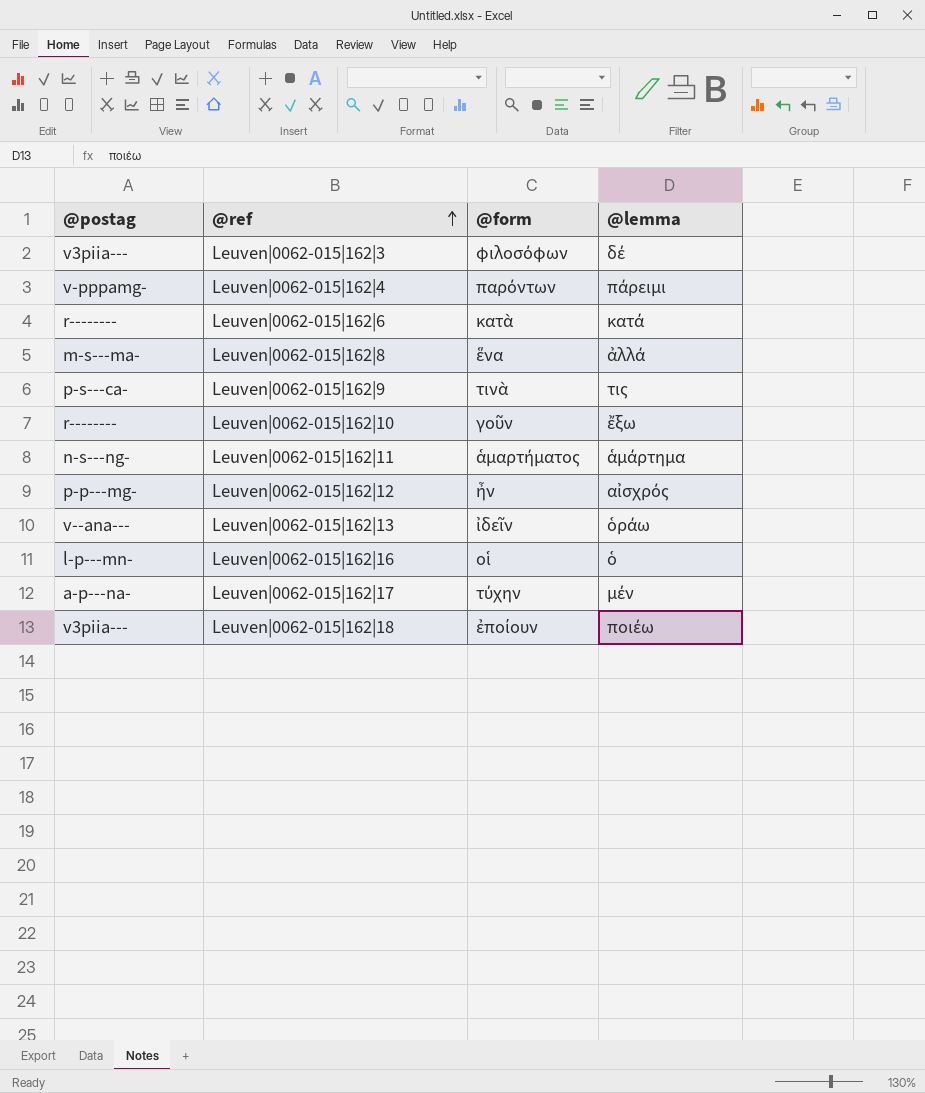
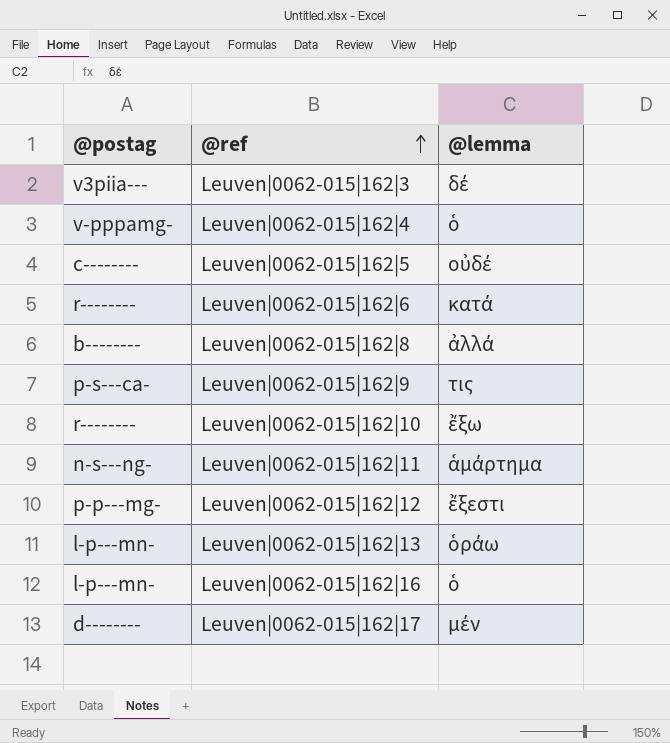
column @form | position: 3 -> none
row Leuven|0062-015|162|18: v3piia--- | ἐποίουν | ποιέω -> none
Leuven|0062-015|162|4 | @lemma: πάρειμι -> ὁ
row Leuven|0062-015|162|5: none -> c-------- | οὐδέ
Leuven|0062-015|162|8 | @postag: m-s---ma- -> b--------
Leuven|0062-015|162|12 | @lemma: αἰσχρός -> ἔξεστι
Leuven|0062-015|162|13 | @postag: v--ana--- -> l-p---mn-
Leuven|0062-015|162|17 | @postag: a-p---na- -> d--------

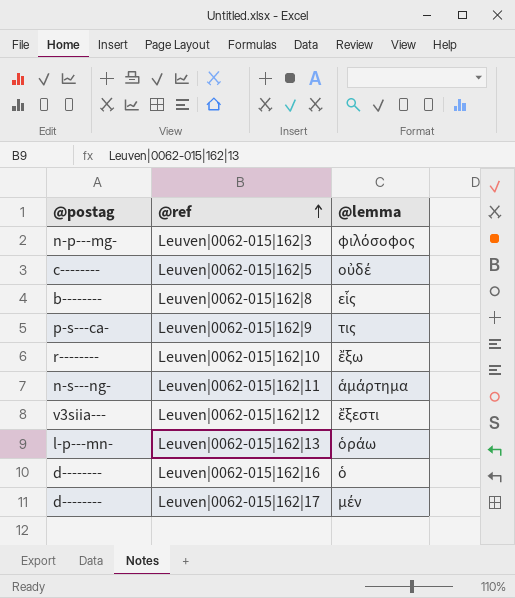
row Leuven|0062-015|162|4: v-pppamg- | ὁ -> none
row Leuven|0062-015|162|6: r-------- | κατά -> none
Leuven|0062-015|162|3 | @postag: v3piia--- -> n-p---mg-
Leuven|0062-015|162|3 | @lemma: δέ -> φιλόσοφος
Leuven|0062-015|162|8 | @lemma: ἀλλά -> εἷς
Leuven|0062-015|162|12 | @postag: p-p---mg- -> v3siia---
Leuven|0062-015|162|16 | @postag: l-p---mn- -> d--------

